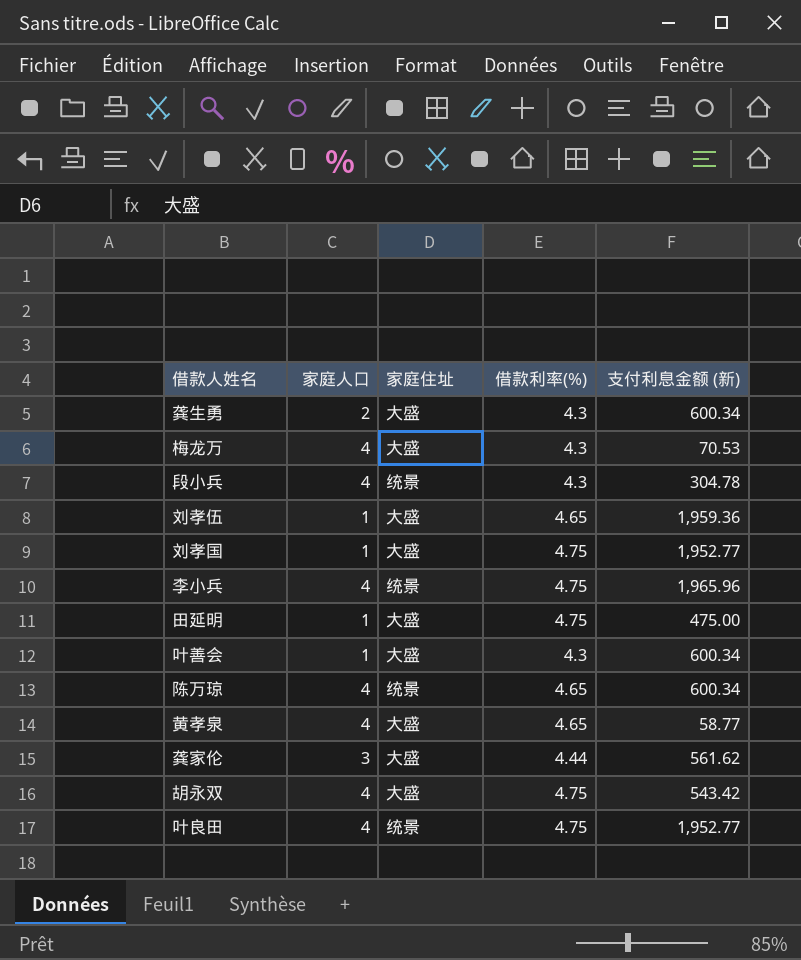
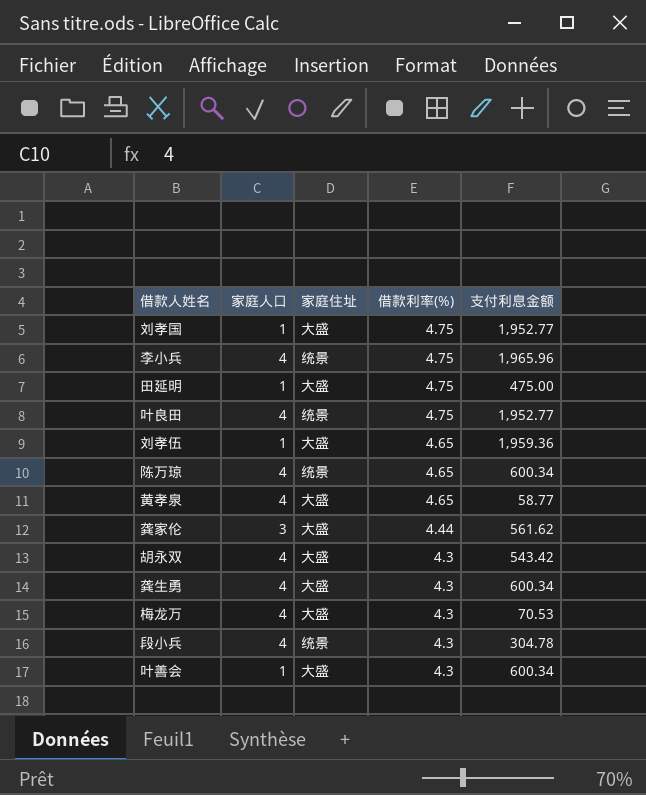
row order: none -> 借款利率(%) descending
column name: 支付利息金额 (新) -> 支付利息金额
胡永双 | 借款利率(%): 4.75 -> 4.3
龚生勇 | 家庭人口: 2 -> 4

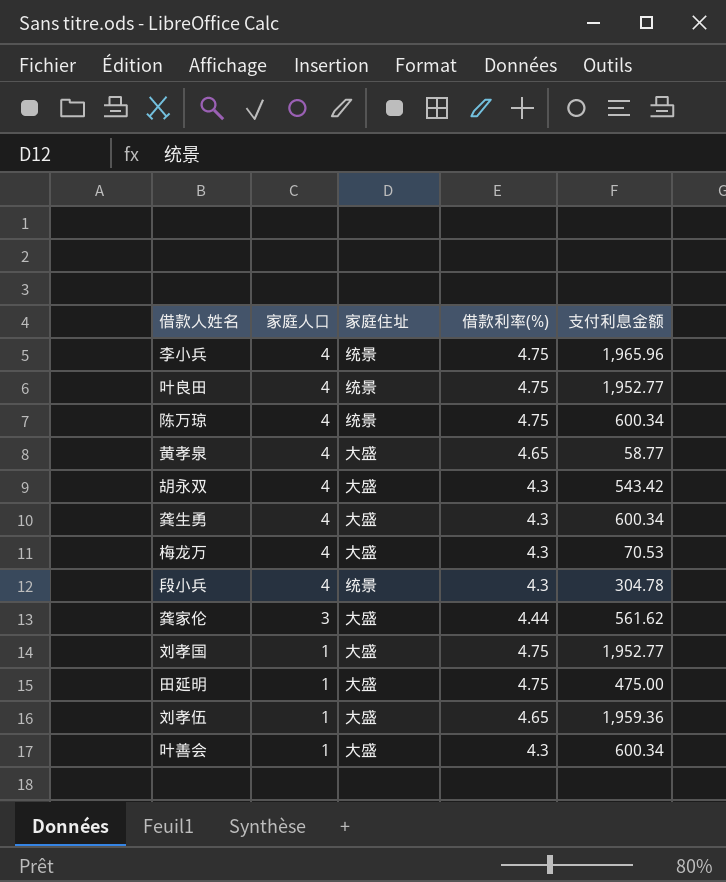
row order: 借款利率(%) descending -> 家庭人口 descending
陈万琼 | 借款利率(%): 4.65 -> 4.75

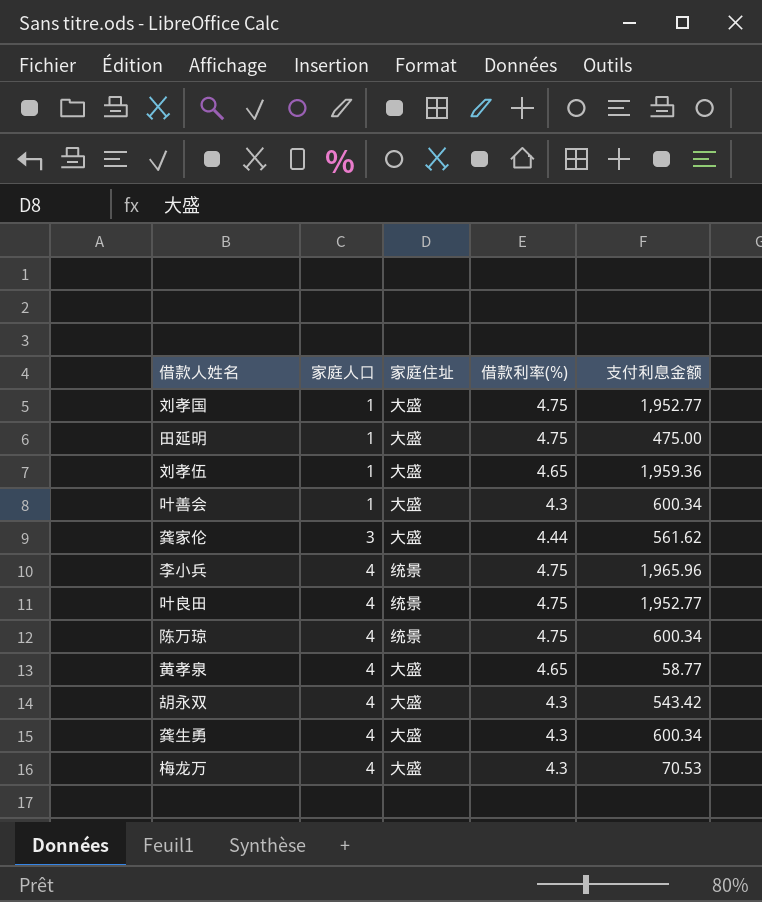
row order: 家庭人口 descending -> 家庭人口 ascending
row 段小兵: 4 | 统景 | 4.3 | 304.78 -> none

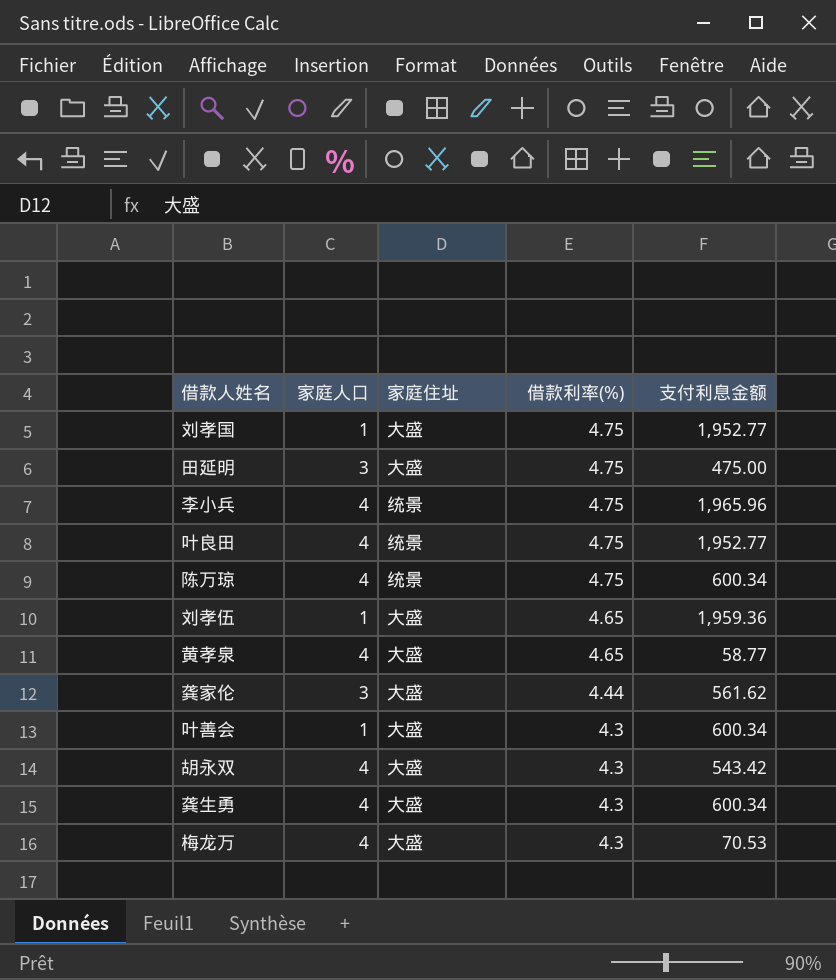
row order: 家庭人口 ascending -> 借款利率(%) descending
田延明 | 家庭人口: 1 -> 3

